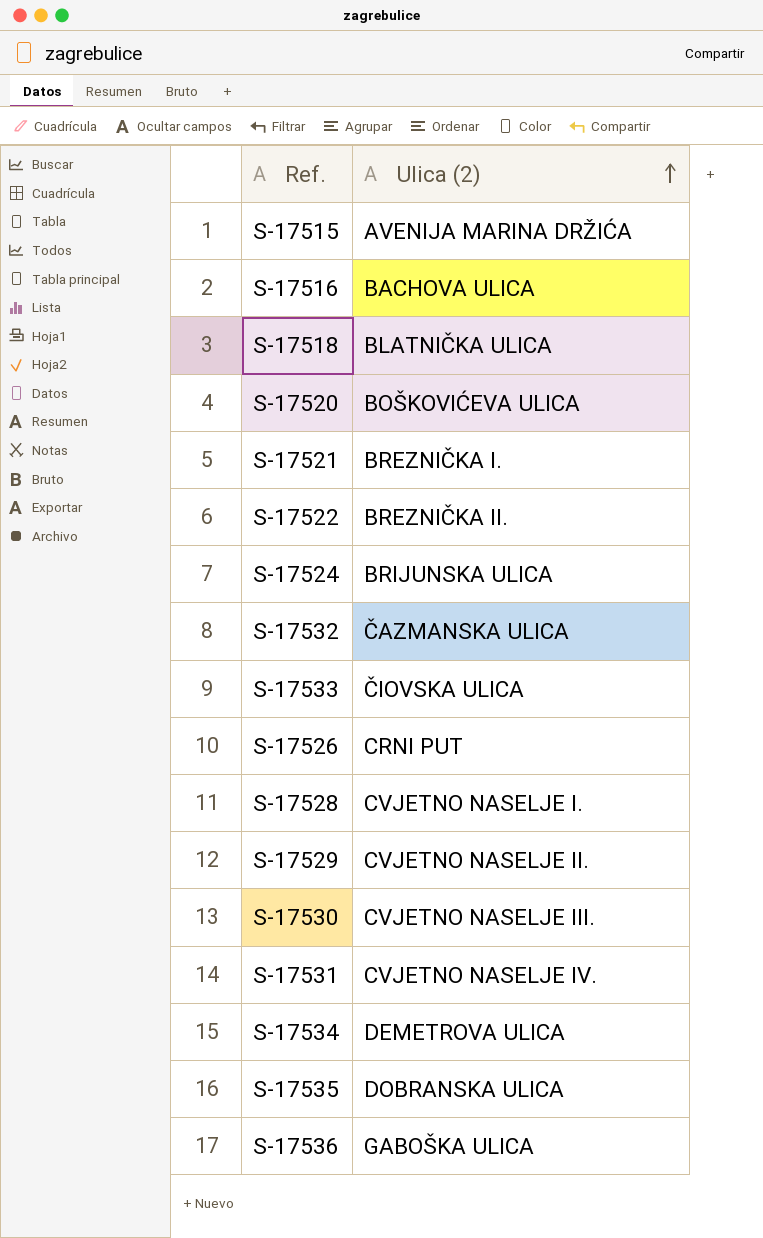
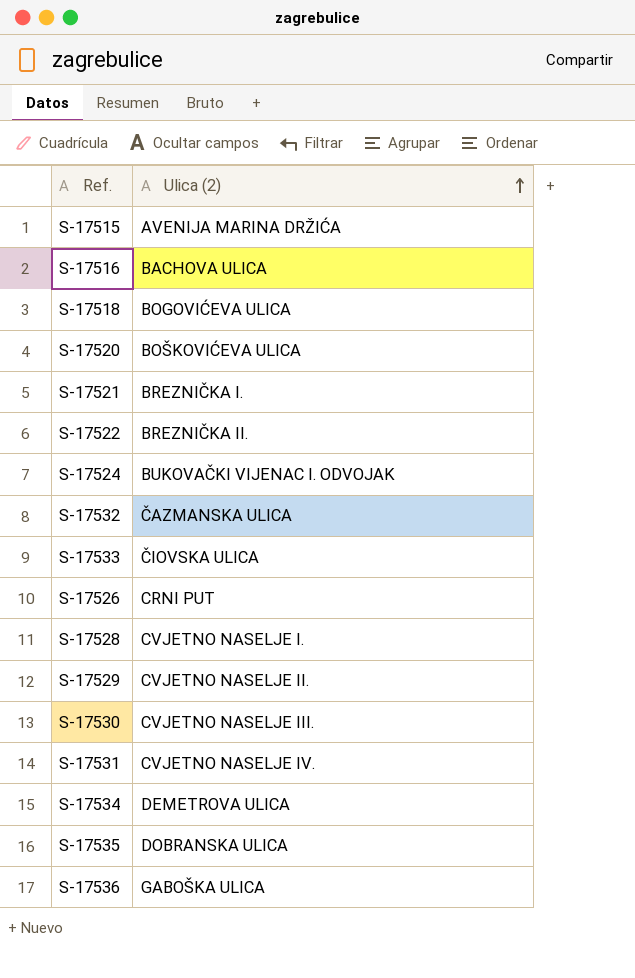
S-17518 | Ulica (2): BLATNIČKA ULICA -> BOGOVIĆEVA ULICA
S-17524 | Ulica (2): BRIJUNSKA ULICA -> BUKOVAČKI VIJENAC I. ODVOJAK

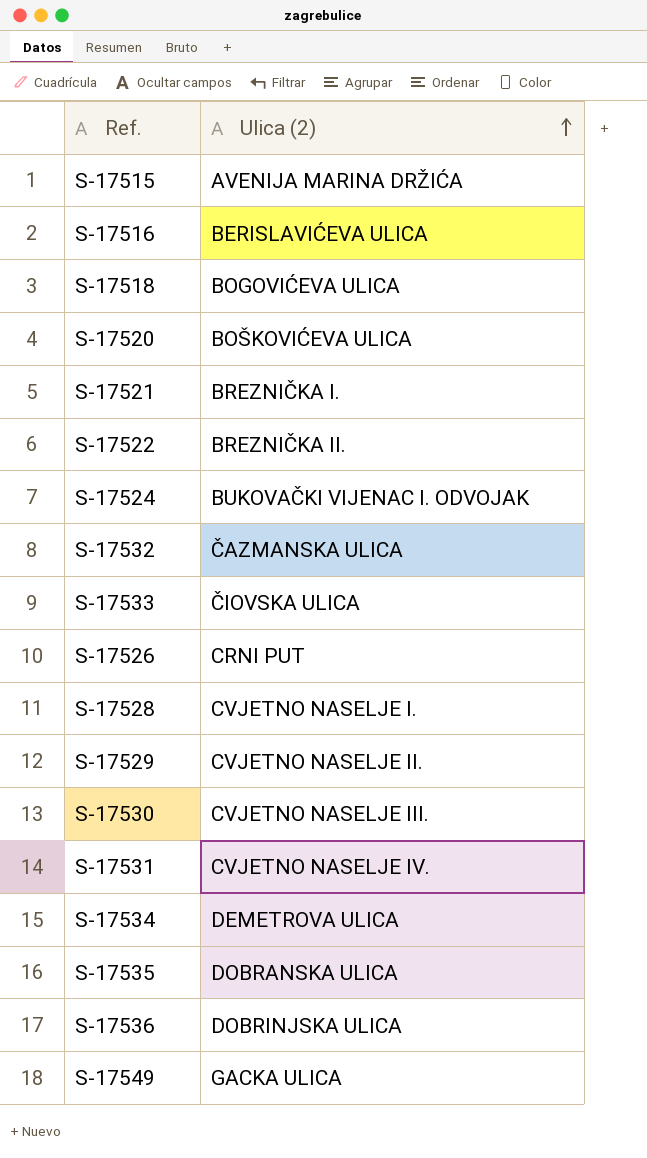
S-17516 | Ulica (2): BACHOVA ULICA -> BERISLAVIĆEVA ULICA
S-17536 | Ulica (2): GABOŠKA ULICA -> DOBRINJSKA ULICA
row S-17549: none -> GACKA ULICA

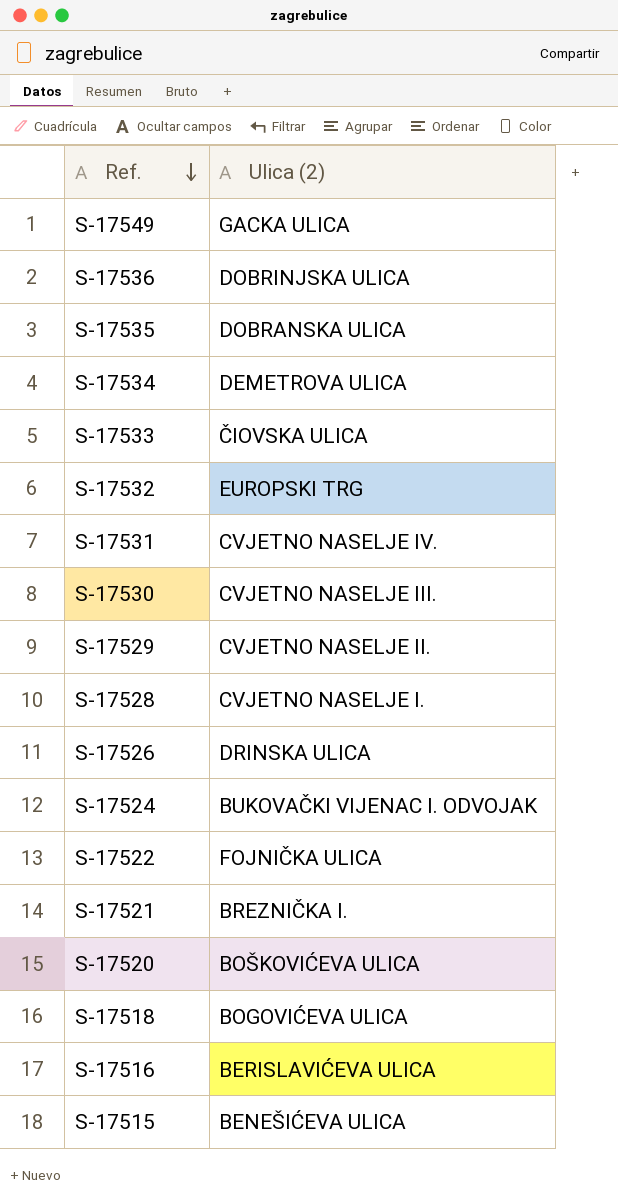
row order: Ulica (2) ascending -> Ref. descending
S-17532 | Ulica (2): ČAZMANSKA ULICA -> EUROPSKI TRG
S-17526 | Ulica (2): CRNI PUT -> DRINSKA ULICA
S-17522 | Ulica (2): BREZNIČKA II. -> FOJNIČKA ULICA
S-17515 | Ulica (2): AVENIJA MARINA DRŽIĆA -> BENEŠIĆEVA ULICA

